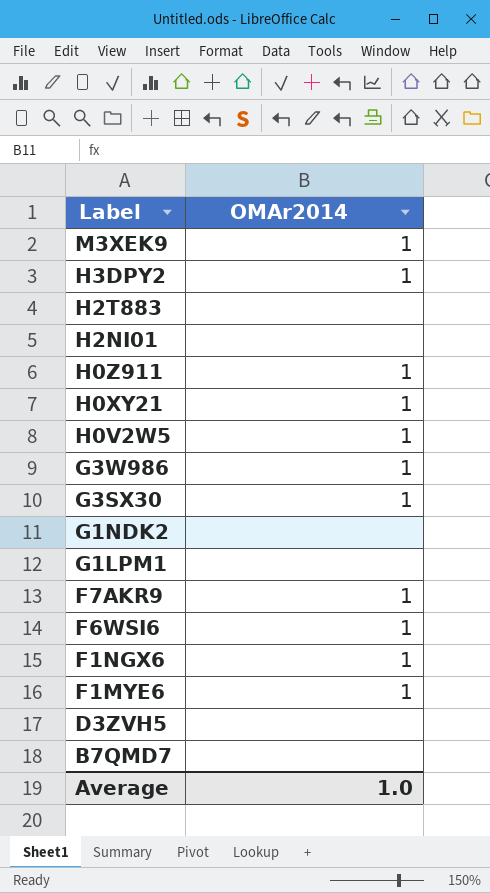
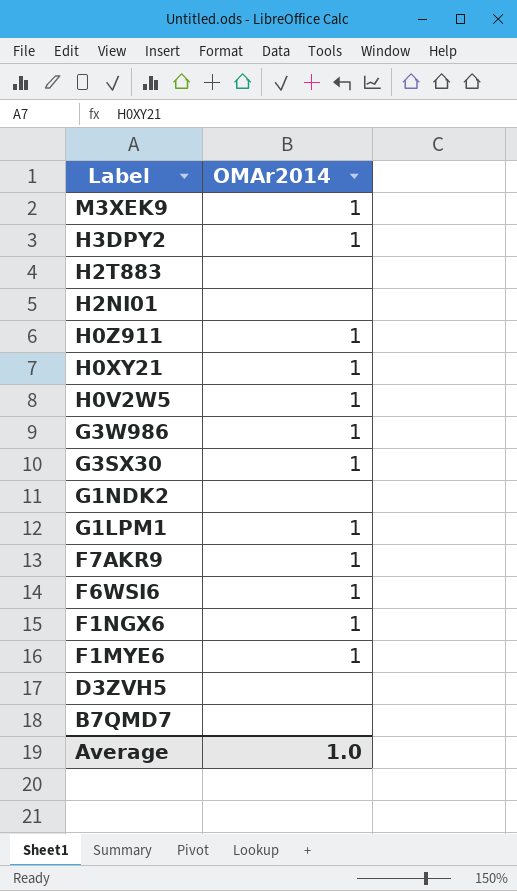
G1LPM1 | OMAr2014: none -> 1

